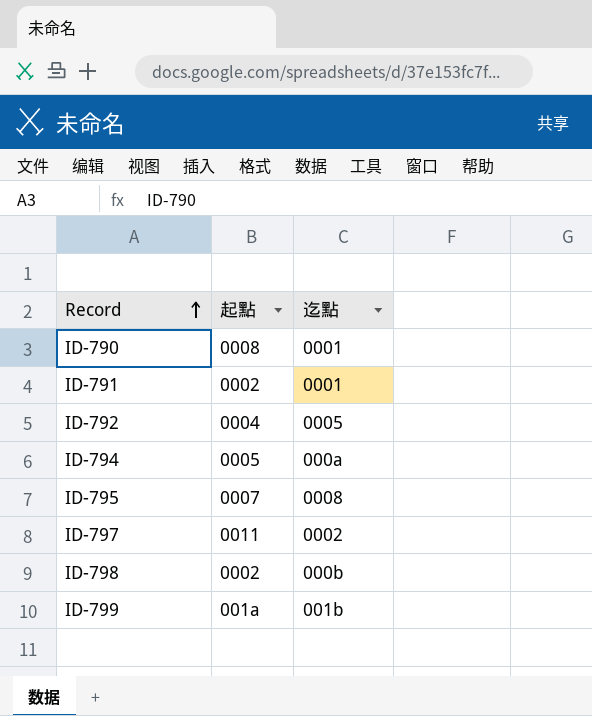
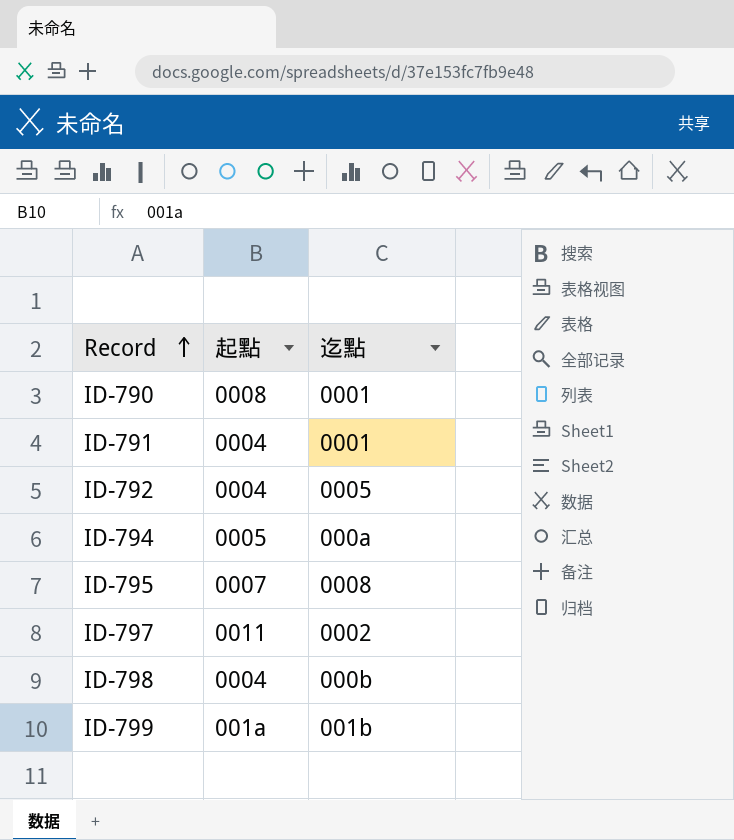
ID-791 | 起點: 0002 -> 0004
ID-798 | 起點: 0002 -> 0004

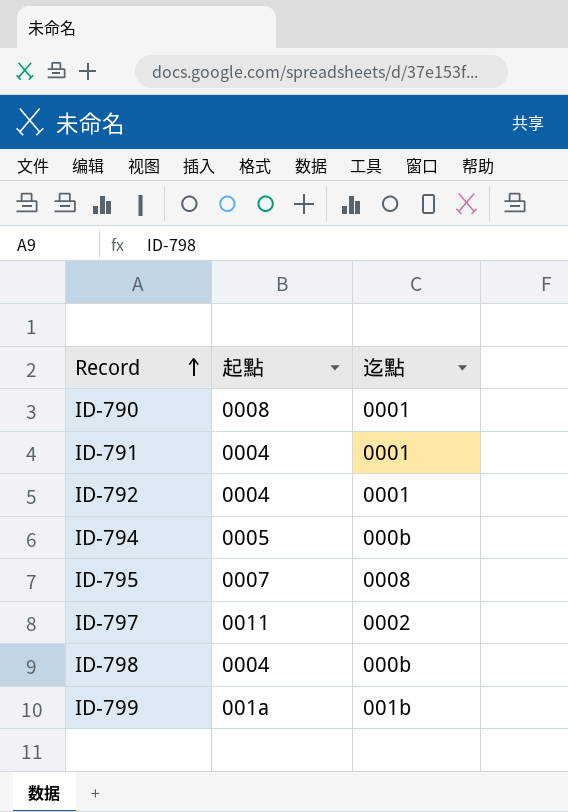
ID-792 | 迄點: 0005 -> 0001
ID-794 | 迄點: 000a -> 000b

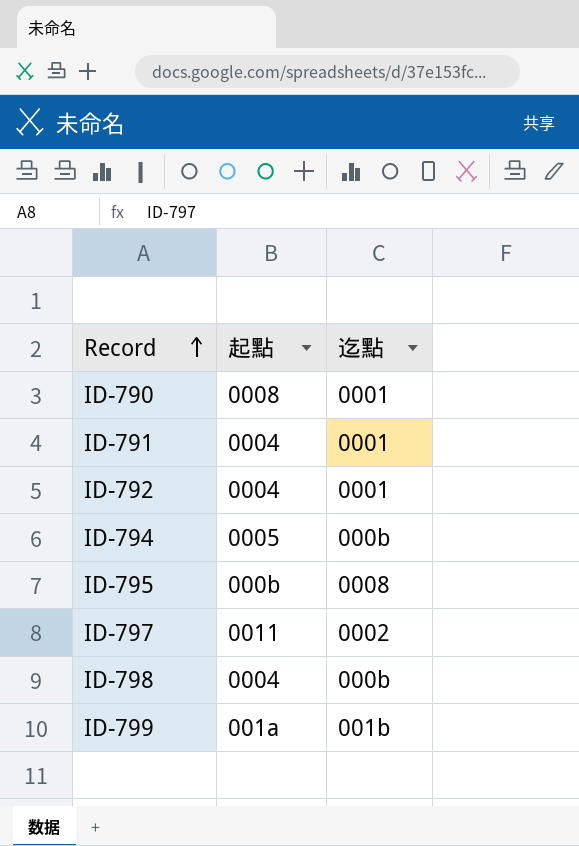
ID-795 | 起點: 0007 -> 000b

